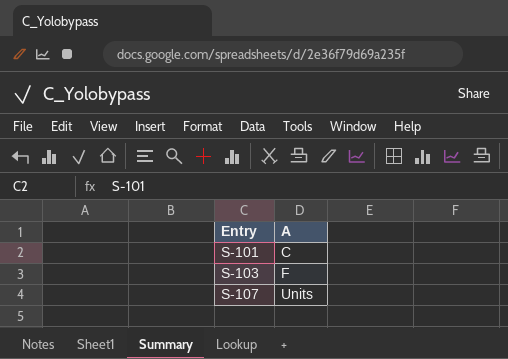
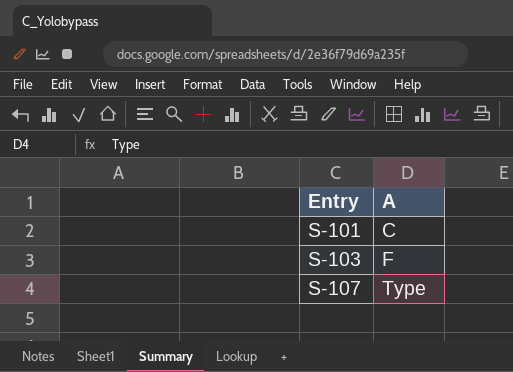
S-107 | A: Units -> Type

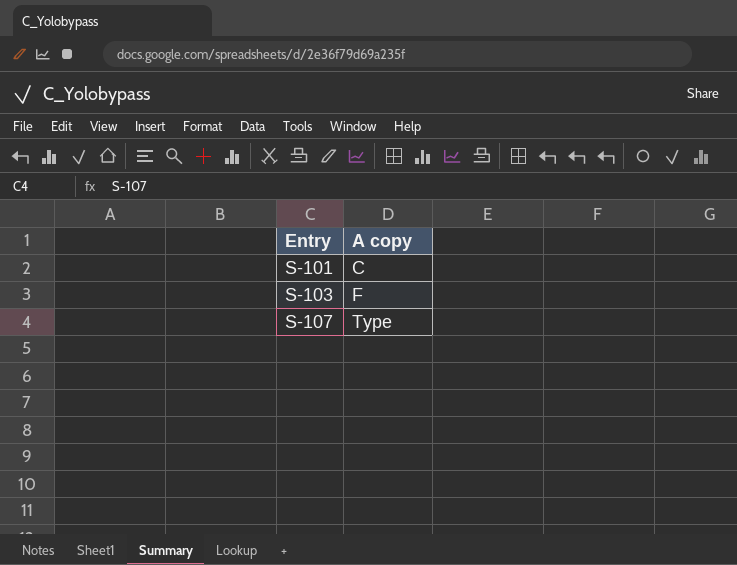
column name: A -> A copy

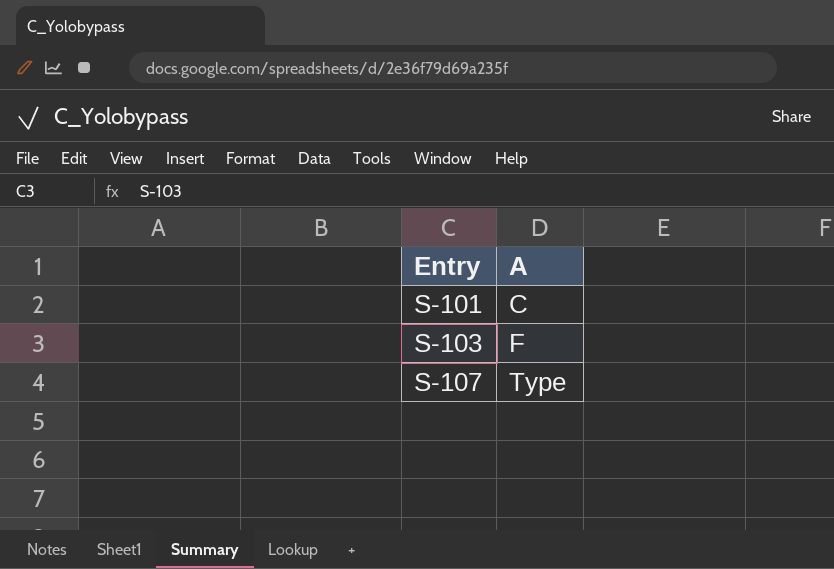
column name: A copy -> A

